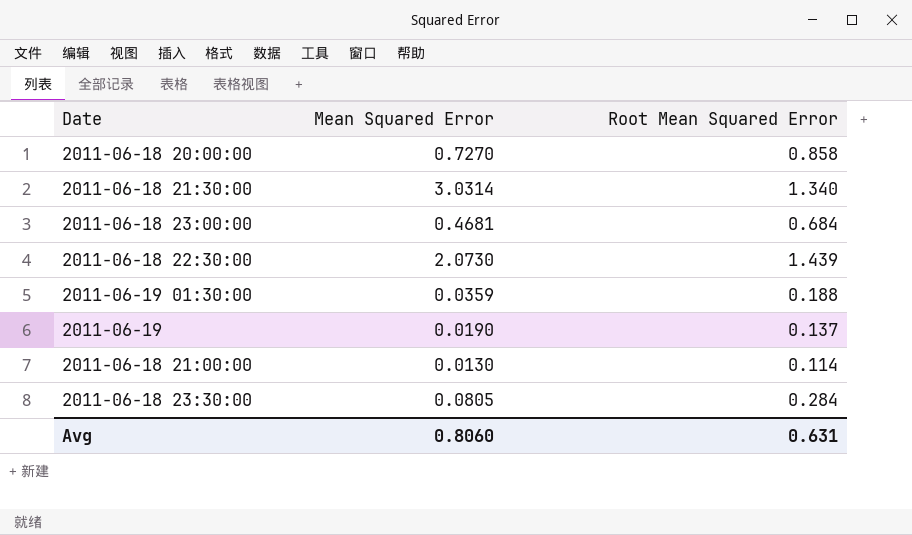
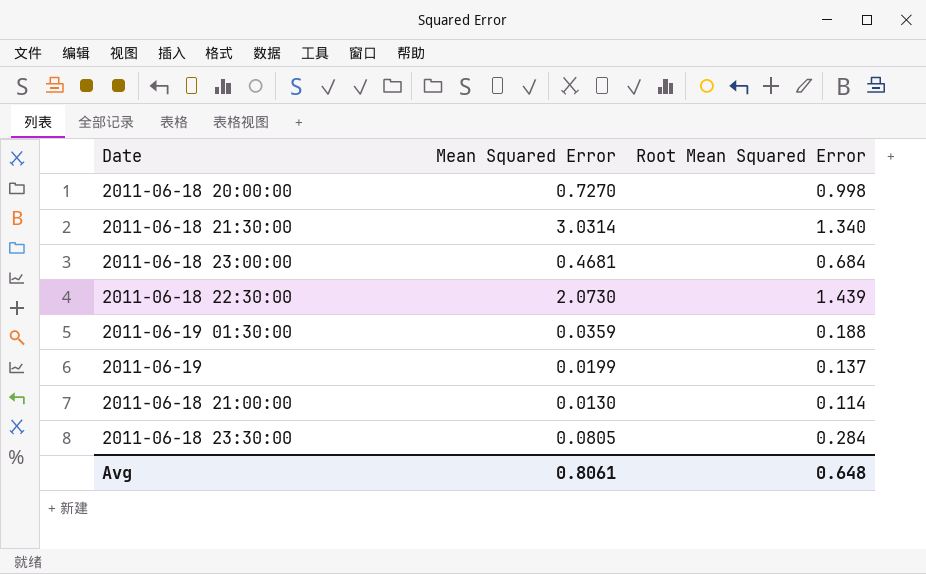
2011-06-18 20:00:00 | Root Mean Squared Error: 0.858 -> 0.998
2011-06-19 | Mean Squared Error: 0.0190 -> 0.0199
Avg | Mean Squared Error: 0.8060 -> 0.8061
Avg | Root Mean Squared Error: 0.631 -> 0.648

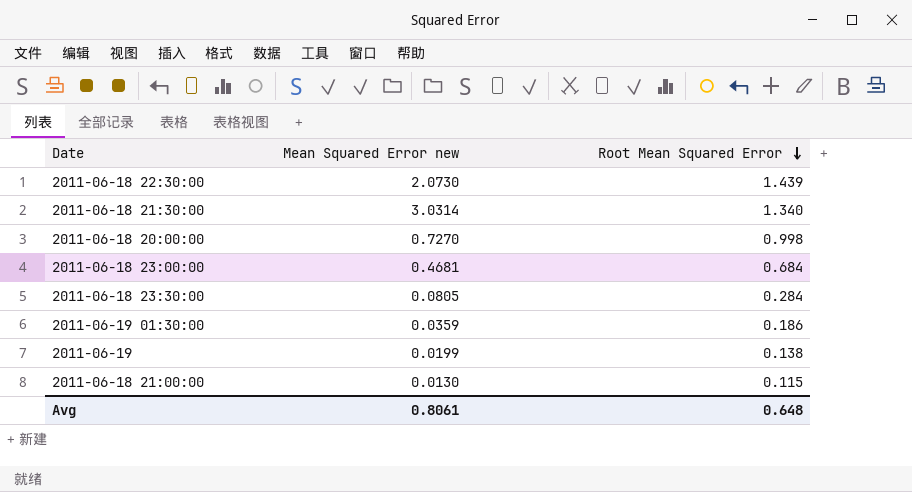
row order: none -> Root Mean Squared Error descending
column name: Mean Squared Error -> Mean Squared Error new
2011-06-19 01:30:00 | Root Mean Squared Error: 0.188 -> 0.186
2011-06-19 | Root Mean Squared Error: 0.137 -> 0.138
2011-06-18 21:00:00 | Root Mean Squared Error: 0.114 -> 0.115

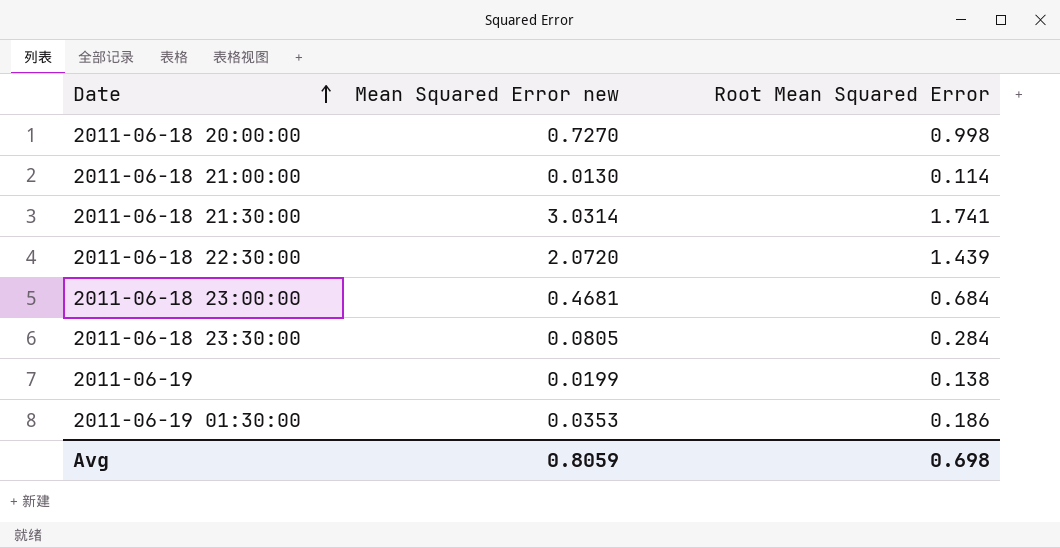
row order: Root Mean Squared Error descending -> Date ascending
2011-06-18 21:00:00 | Root Mean Squared Error: 0.115 -> 0.114
2011-06-18 21:30:00 | Root Mean Squared Error: 1.340 -> 1.741
2011-06-18 22:30:00 | Mean Squared Error new: 2.0730 -> 2.0720
2011-06-19 01:30:00 | Mean Squared Error new: 0.0359 -> 0.0353
Avg | Mean Squared Error new: 0.8061 -> 0.8059
Avg | Root Mean Squared Error: 0.648 -> 0.698

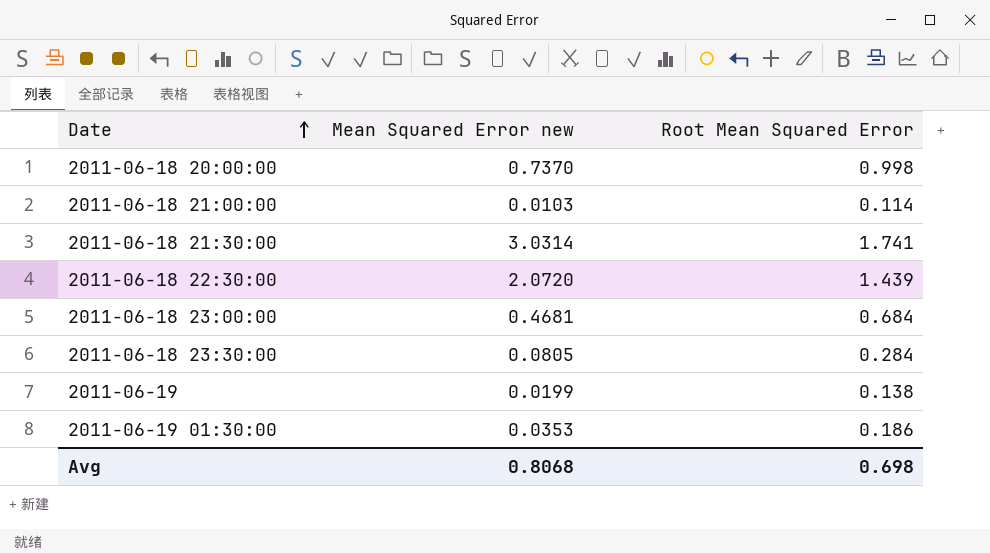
2011-06-18 20:00:00 | Mean Squared Error new: 0.7270 -> 0.7370
2011-06-18 21:00:00 | Mean Squared Error new: 0.0130 -> 0.0103
Avg | Mean Squared Error new: 0.8059 -> 0.8068

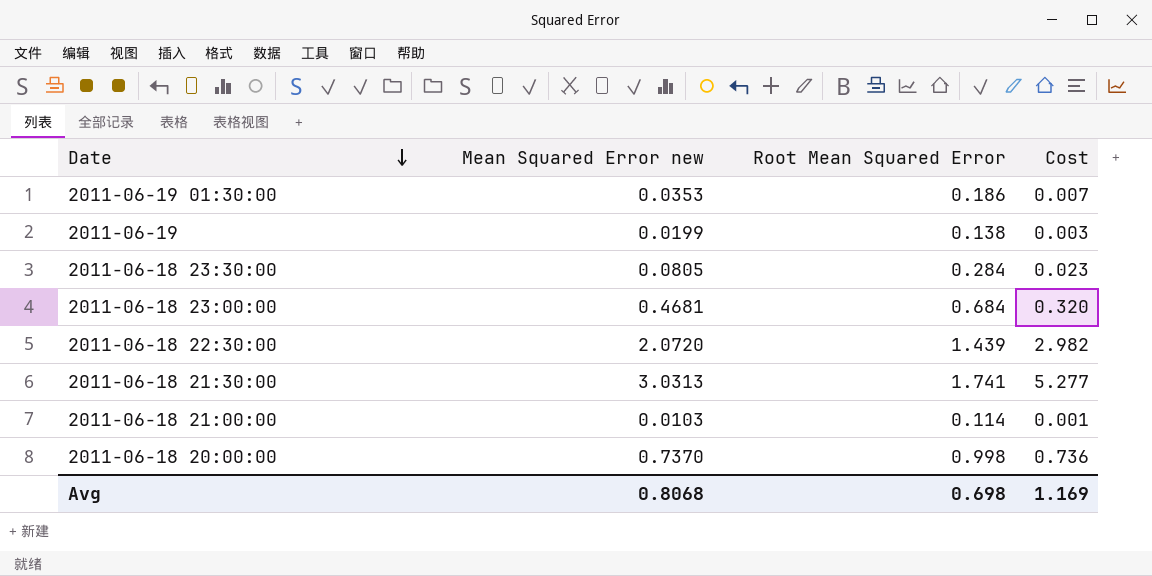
row order: Date ascending -> Date descending
column Cost | formula: none -> [Mean Squared Error new] * [Root Mean Squared Error]
2011-06-18 21:30:00 | Mean Squared Error new: 3.0314 -> 3.0313

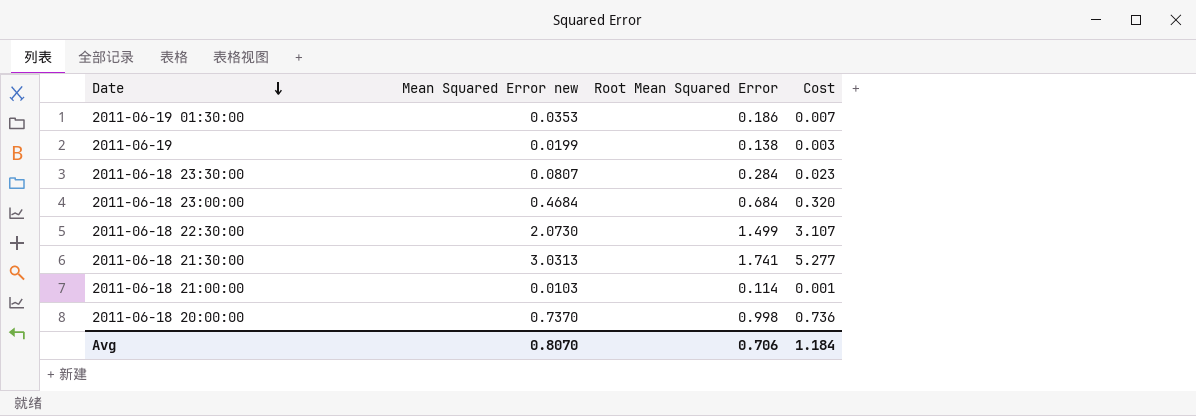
2011-06-18 23:30:00 | Mean Squared Error new: 0.0805 -> 0.0807
2011-06-18 23:00:00 | Mean Squared Error new: 0.4681 -> 0.4684
2011-06-18 22:30:00 | Mean Squared Error new: 2.0720 -> 2.0730
2011-06-18 22:30:00 | Root Mean Squared Error: 1.439 -> 1.499
2011-06-18 22:30:00 | Cost: 2.982 -> 3.107
Avg | Mean Squared Error new: 0.8068 -> 0.8070
Avg | Root Mean Squared Error: 0.698 -> 0.706
Avg | Cost: 1.169 -> 1.184

